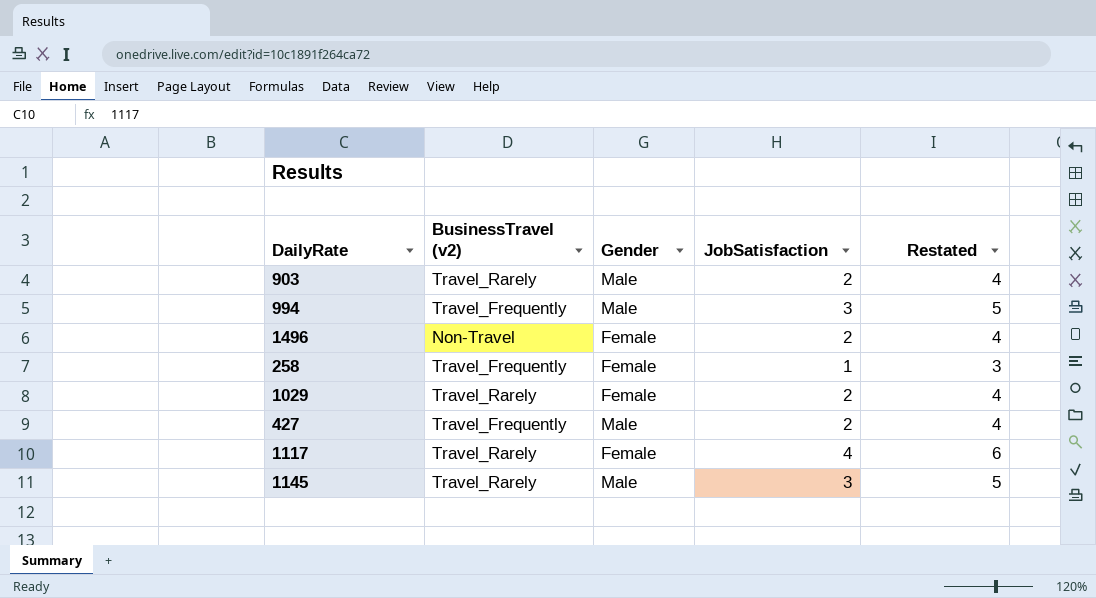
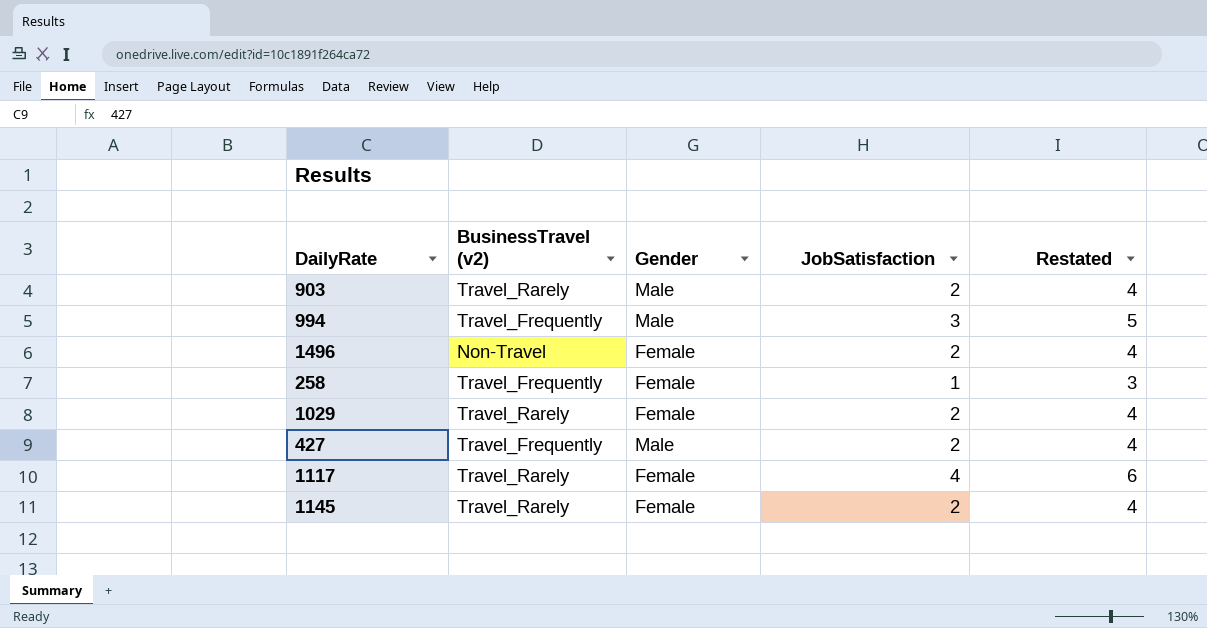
1145 | Gender: Male -> Female
1145 | JobSatisfaction: 3 -> 2
1145 | Restated: 5 -> 4

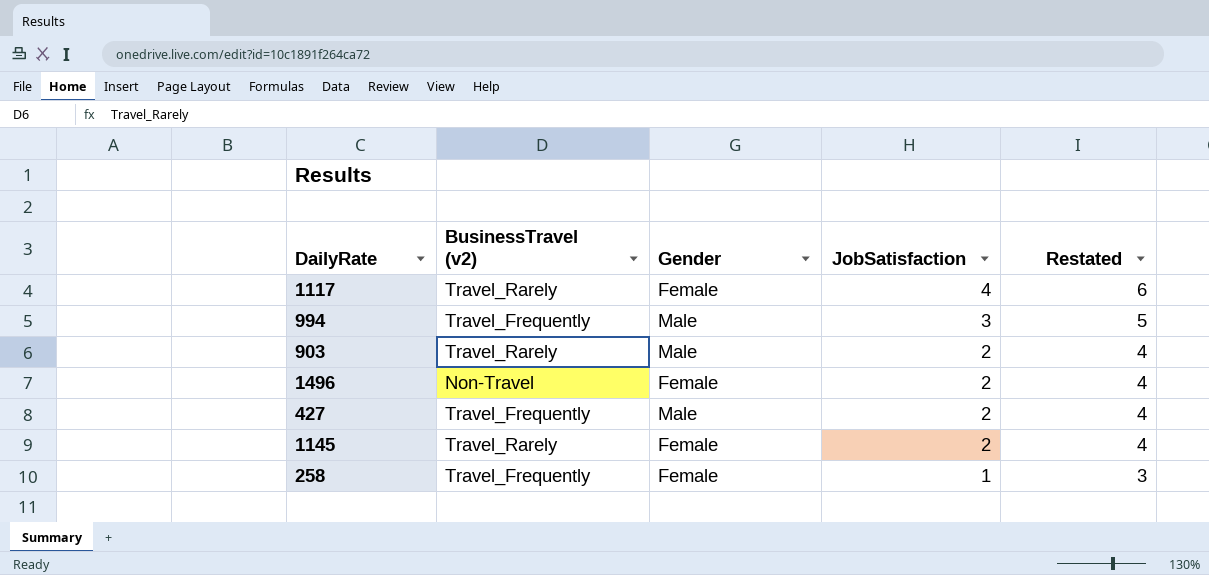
row order: none -> JobSatisfaction descending
row 1029: Travel_Rarely | Female | 2 | 4 -> none

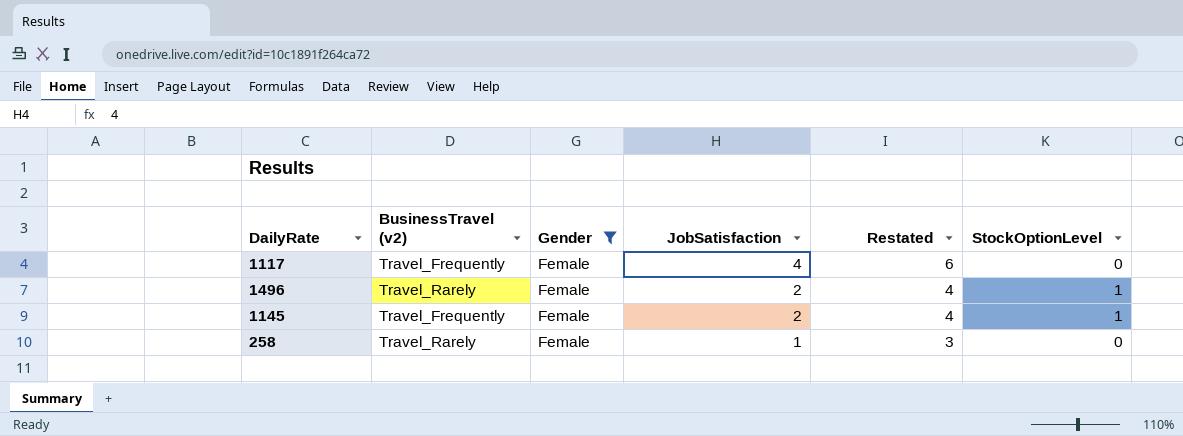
filter: none -> Gender = Female
column StockOptionLevel | position: none -> 6
1117 | BusinessTravel (v2): Travel_Rarely -> Travel_Frequently
1496 | BusinessTravel (v2): Non-Travel -> Travel_Rarely
1145 | BusinessTravel (v2): Travel_Rarely -> Travel_Frequently
258 | BusinessTravel (v2): Travel_Frequently -> Travel_Rarely

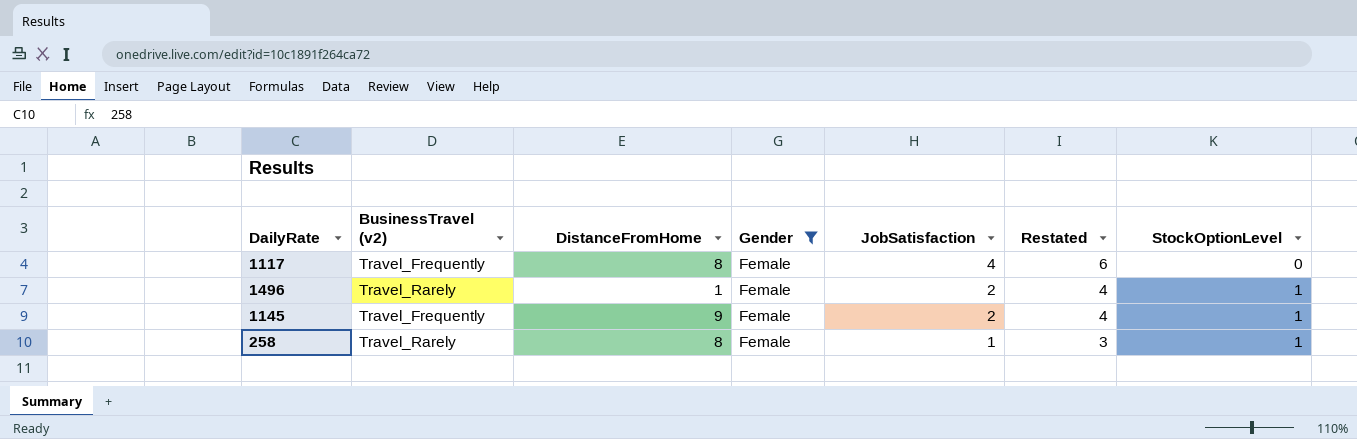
column DistanceFromHome | position: none -> 3
258 | StockOptionLevel: 0 -> 1

